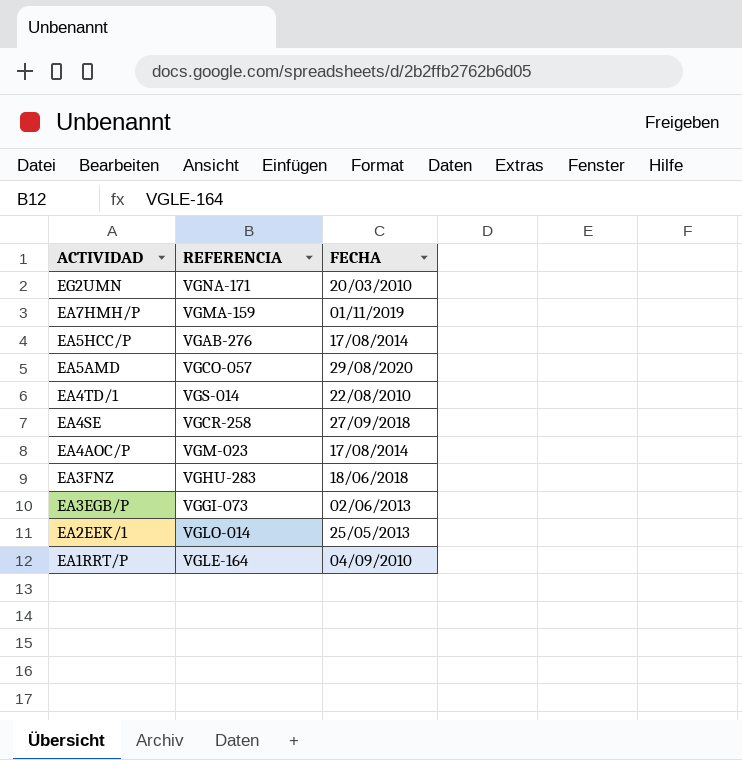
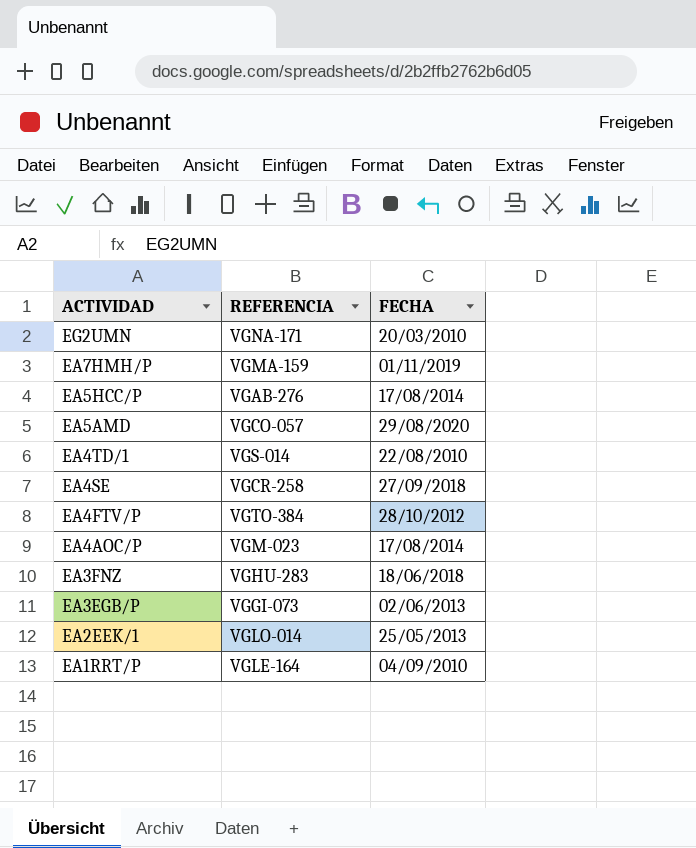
row EA4FTV/P: none -> VGTO-384 | 28/10/2012

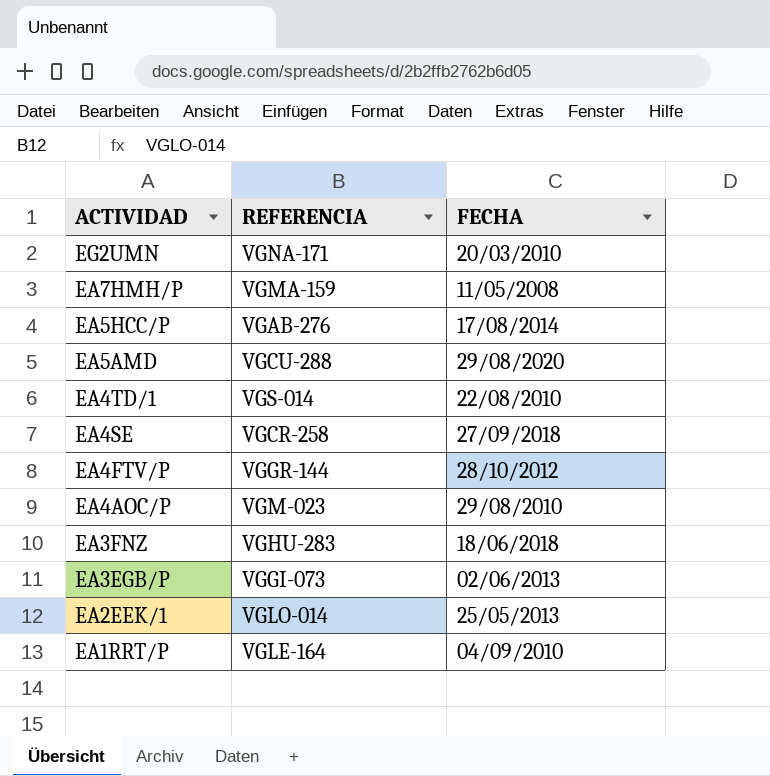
EA7HMH/P | FECHA: 01/11/2019 -> 11/05/2008
EA5AMD | REFERENCIA: VGCO-057 -> VGCU-288
EA4FTV/P | REFERENCIA: VGTO-384 -> VGGR-144
EA4AOC/P | FECHA: 17/08/2014 -> 29/08/2010

